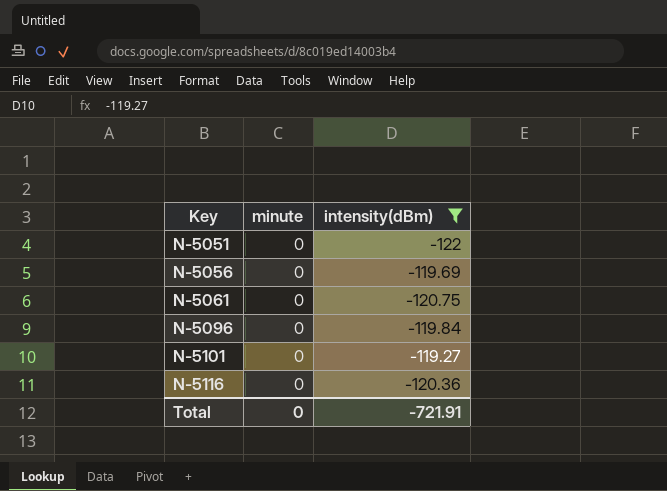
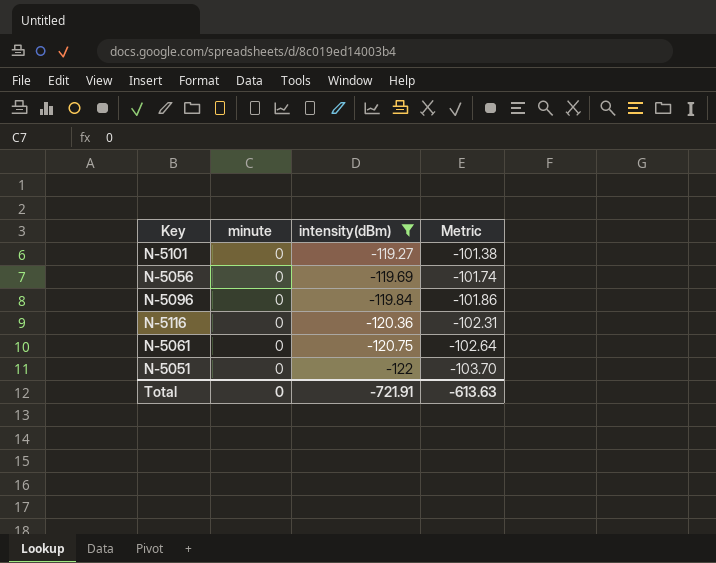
row order: Key ascending -> intensity(dBm) descending
column Metric | formula: none -> [intensity(dBm)] * 0.85

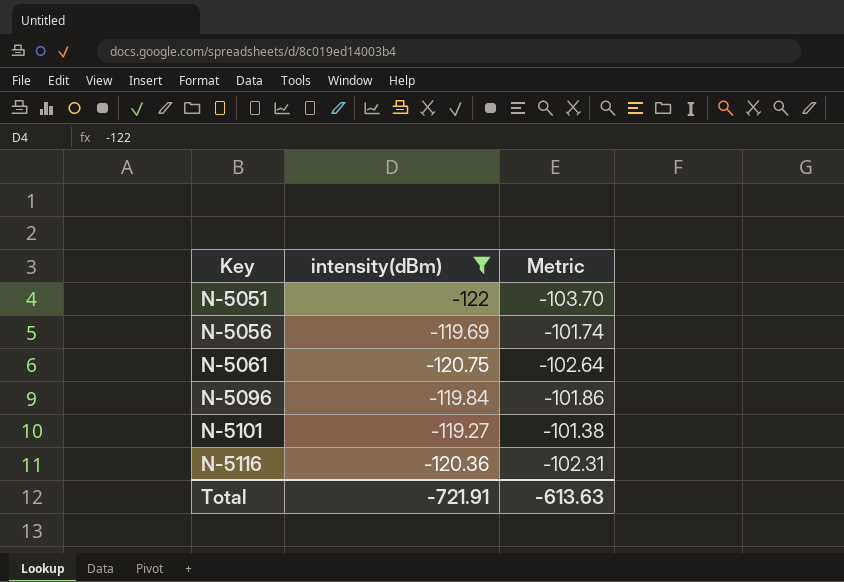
row order: intensity(dBm) descending -> Key ascending
column minute | position: 2 -> none

